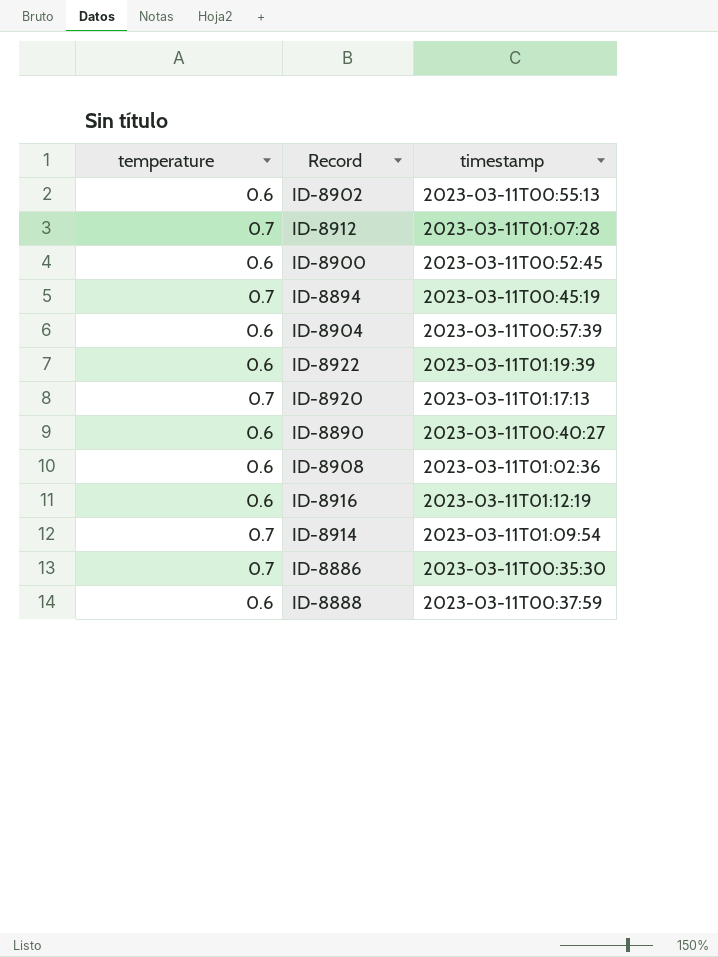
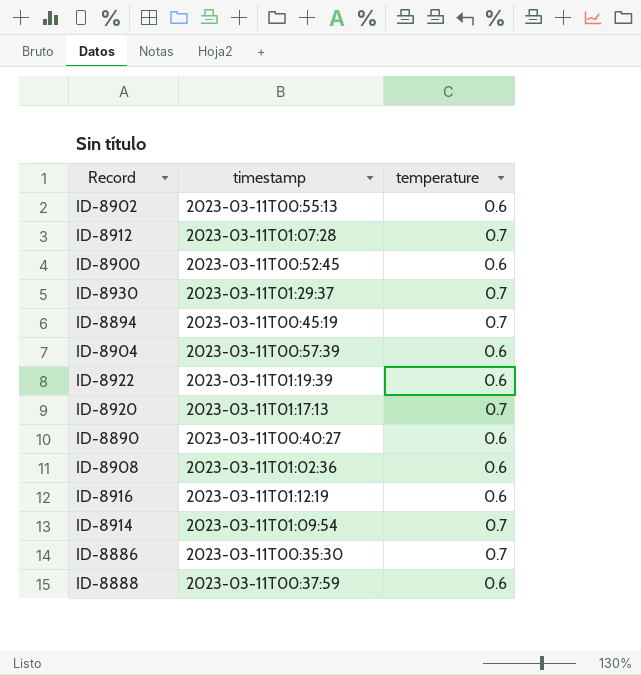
column temperature | position: 1 -> 3
row ID-8930: none -> 2023-03-11T01:29:37 | 0.7

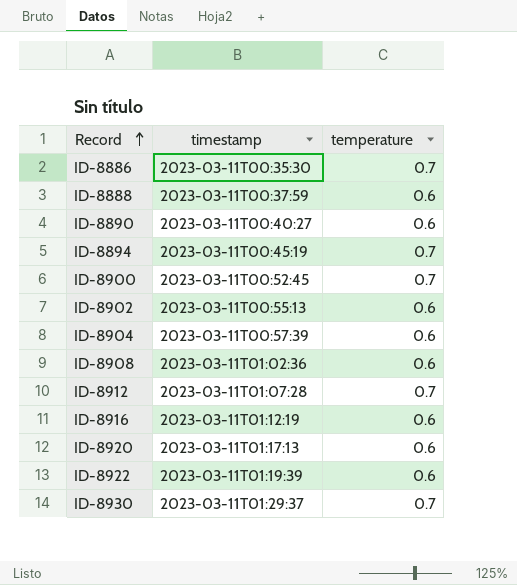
row order: none -> Record ascending
row ID-8914: 2023-03-11T01:09:54 | 0.7 -> none
ID-8900 | temperature: 0.6 -> 0.7
ID-8920 | temperature: 0.7 -> 0.6

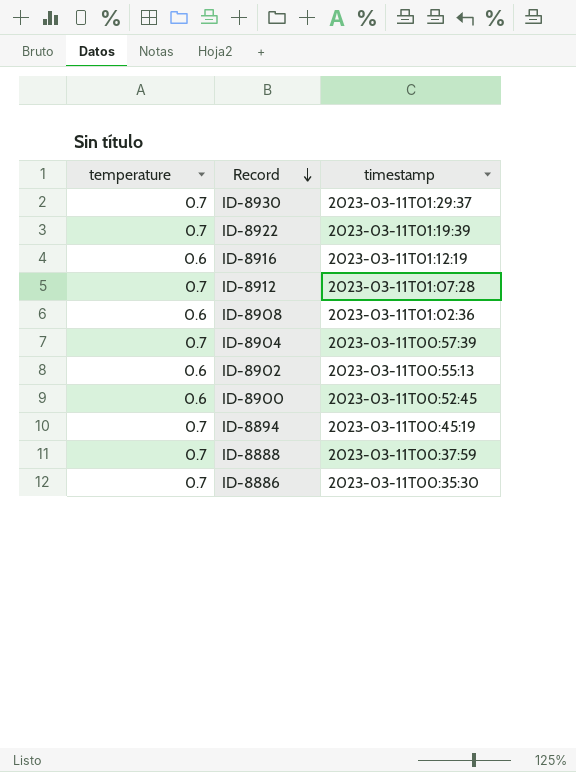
row order: Record ascending -> Record descending
column temperature | position: 3 -> 1
row ID-8890: 2023-03-11T00:40:27 | 0.6 -> none
row ID-8920: 2023-03-11T01:17:13 | 0.6 -> none
ID-8922 | temperature: 0.6 -> 0.7
ID-8904 | temperature: 0.6 -> 0.7
ID-8900 | temperature: 0.7 -> 0.6
ID-8888 | temperature: 0.6 -> 0.7

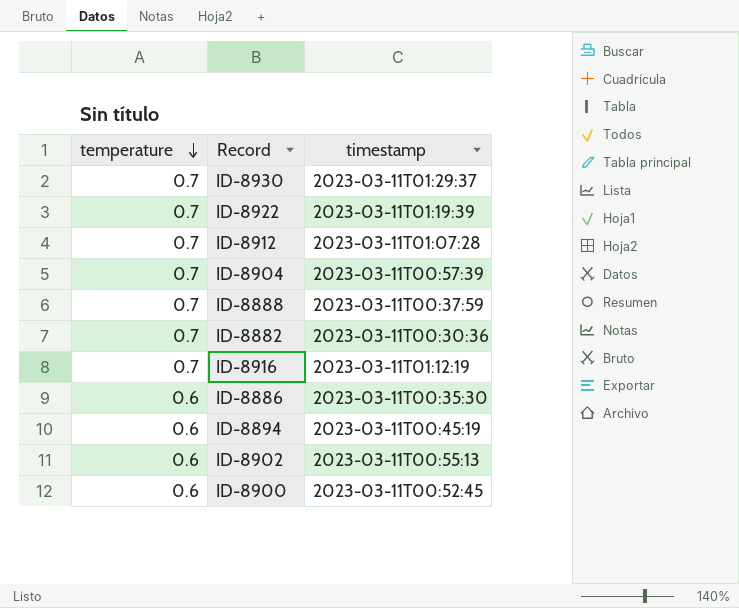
row order: Record descending -> temperature descending
row ID-8908: 0.6 | 2023-03-11T01:02:36 -> none
row ID-8882: none -> 0.7 | 2023-03-11T00:30:36
ID-8916 | temperature: 0.6 -> 0.7
ID-8886 | temperature: 0.7 -> 0.6
ID-8894 | temperature: 0.7 -> 0.6

